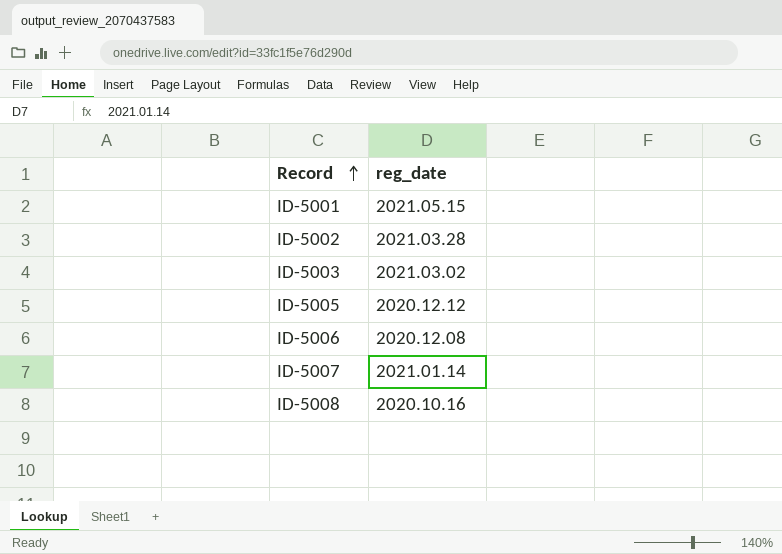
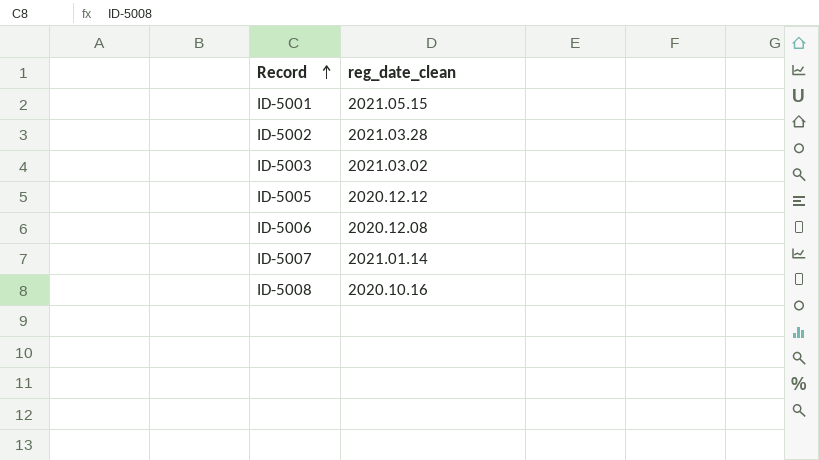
column name: reg_date -> reg_date_clean

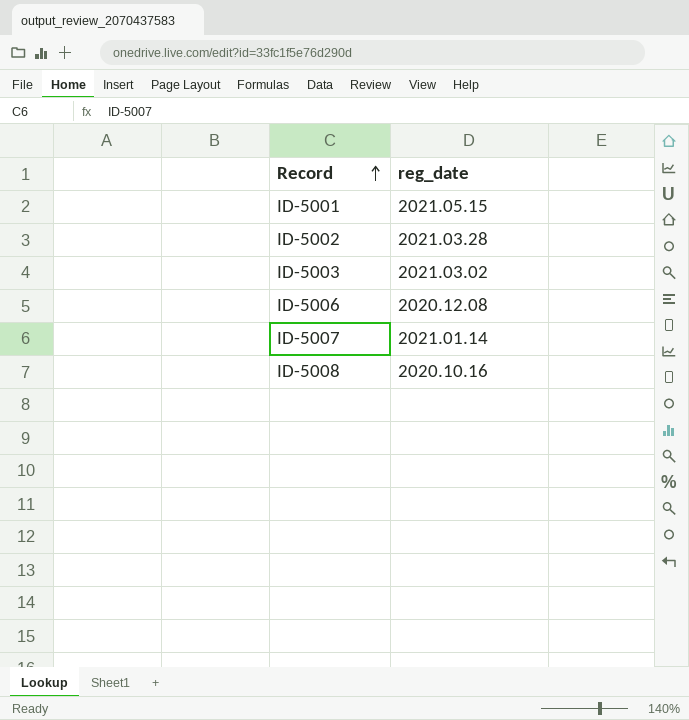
column name: reg_date_clean -> reg_date
row ID-5005: 2020.12.12 -> none

